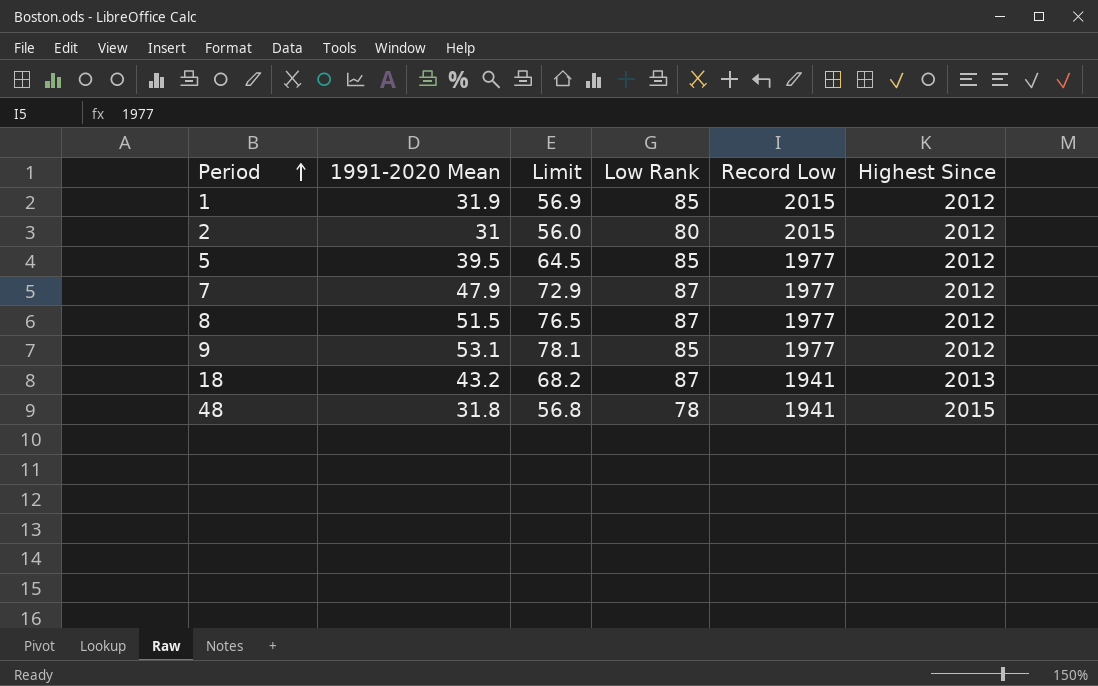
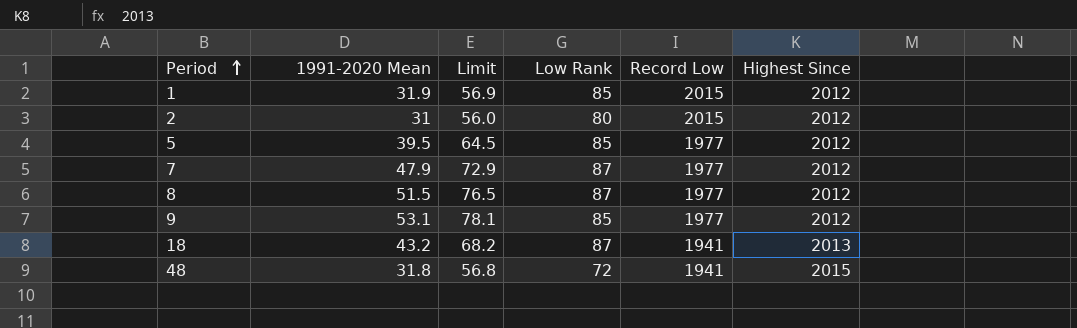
48 | Low Rank: 78 -> 72

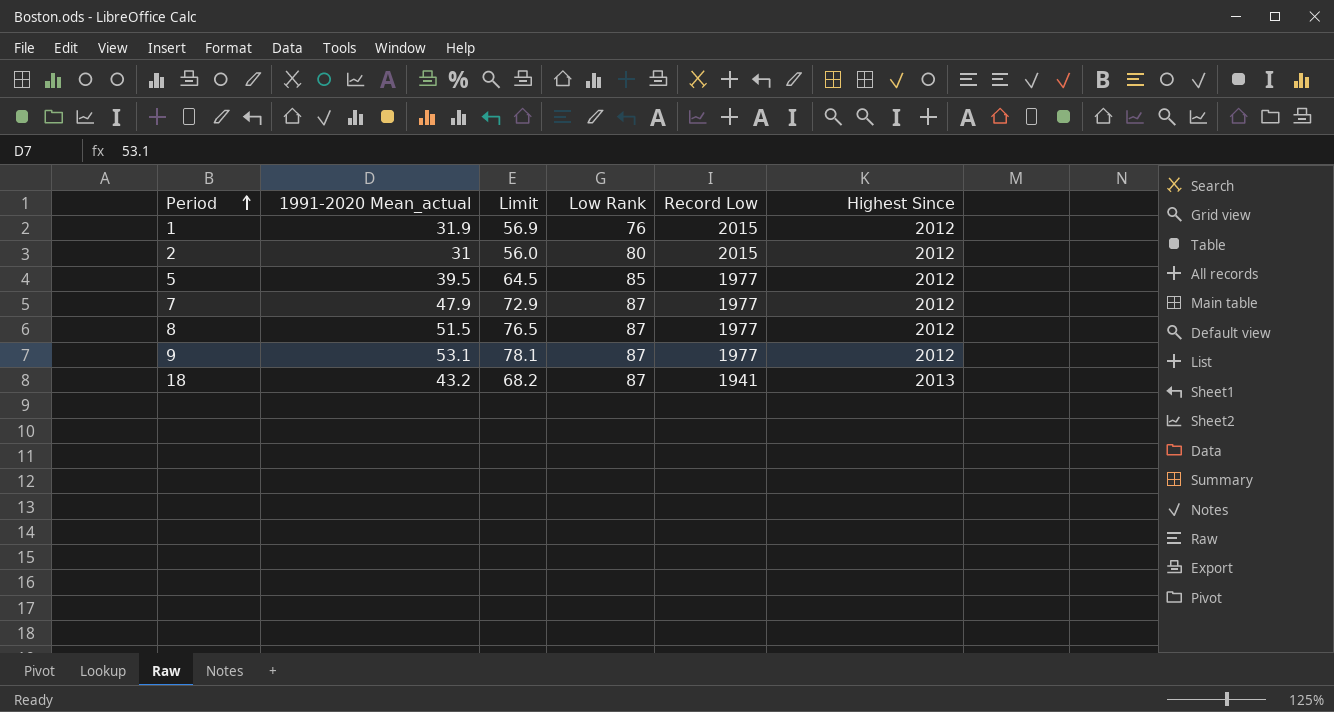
column name: 1991-2020 Mean -> 1991-2020 Mean_actual
row 48: 31.8 | 56.8 | 72 | 1941 | 2015 -> none
1 | Low Rank: 85 -> 76
9 | Low Rank: 85 -> 87

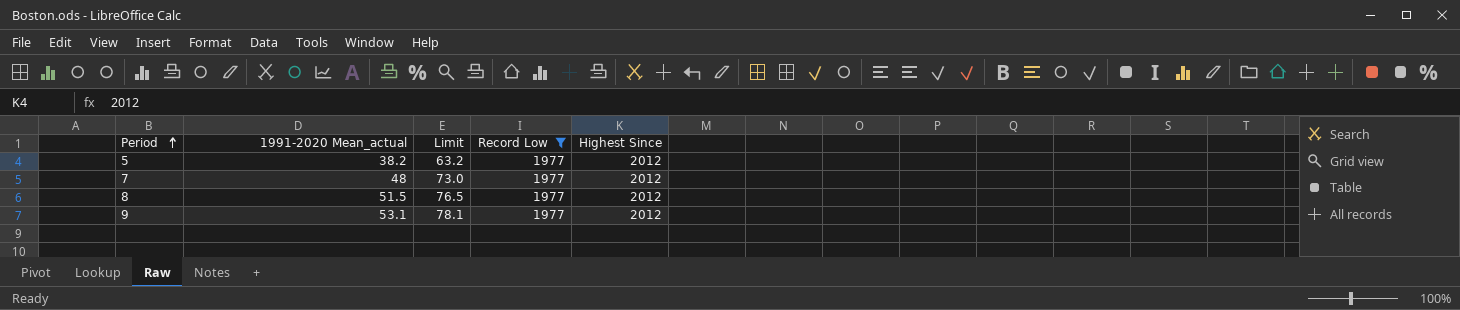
filter: none -> Record Low = 1977
column Low Rank | position: 4 -> none
5 | 1991-2020 Mean_actual: 39.5 -> 38.2
5 | Limit: 64.5 -> 63.2
7 | 1991-2020 Mean_actual: 47.9 -> 48
7 | Limit: 72.9 -> 73.0

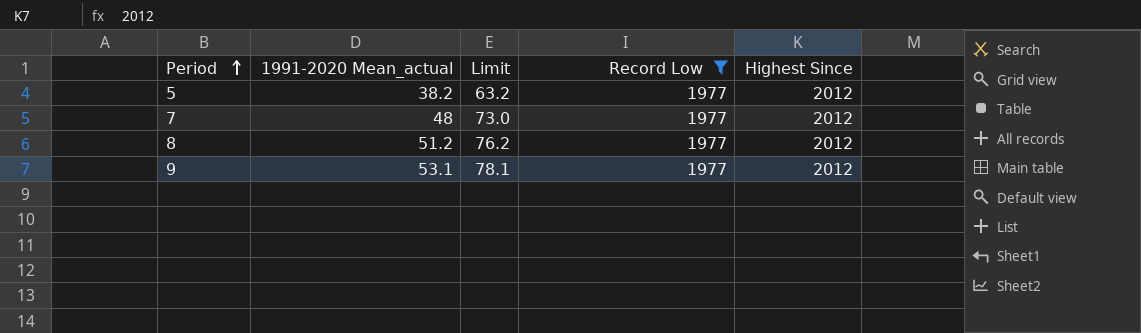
8 | 1991-2020 Mean_actual: 51.5 -> 51.2
8 | Limit: 76.5 -> 76.2

